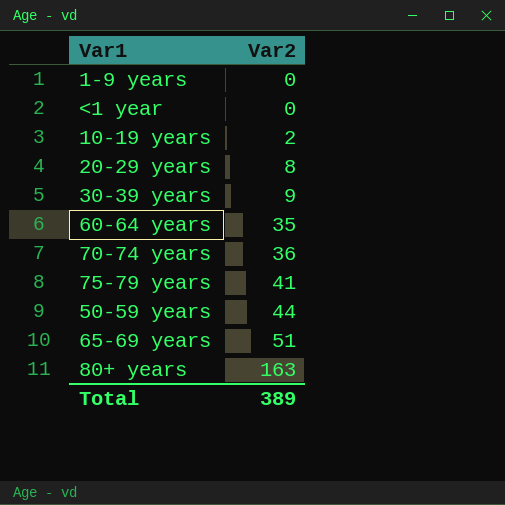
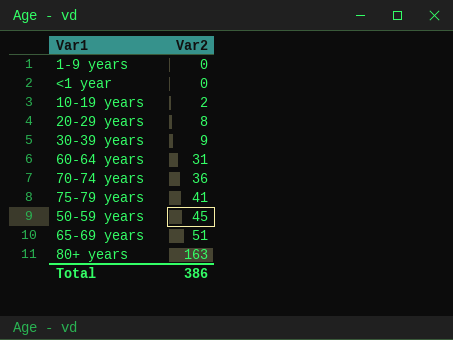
60-64 years | Var2: 35 -> 31
50-59 years | Var2: 44 -> 45
Total | Var2: 389 -> 386

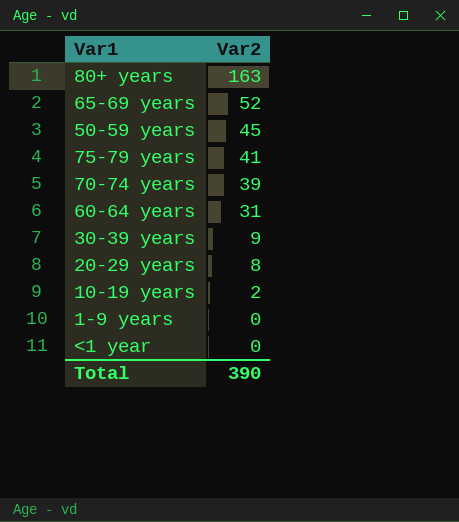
row order: Var2 ascending -> Var2 descending
65-69 years | Var2: 51 -> 52
70-74 years | Var2: 36 -> 39
Total | Var2: 386 -> 390

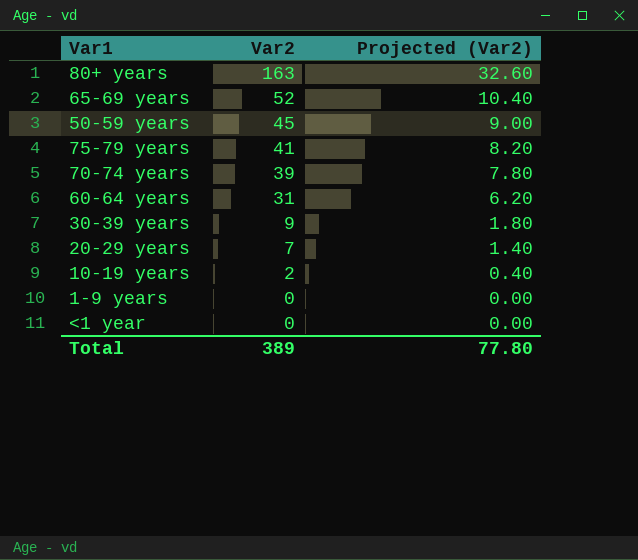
column Projected (Var2) | formula: none -> [Var2] * 0.2
20-29 years | Var2: 8 -> 7
Total | Var2: 390 -> 389

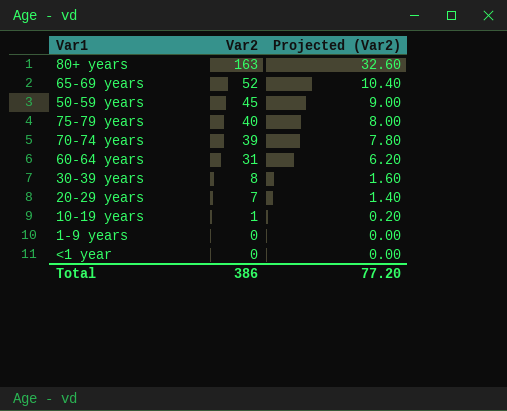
75-79 years | Var2: 41 -> 40
75-79 years | Projected (Var2): 8.20 -> 8.00
30-39 years | Var2: 9 -> 8
30-39 years | Projected (Var2): 1.80 -> 1.60
10-19 years | Var2: 2 -> 1
10-19 years | Projected (Var2): 0.40 -> 0.20
Total | Var2: 389 -> 386
Total | Projected (Var2): 77.80 -> 77.20

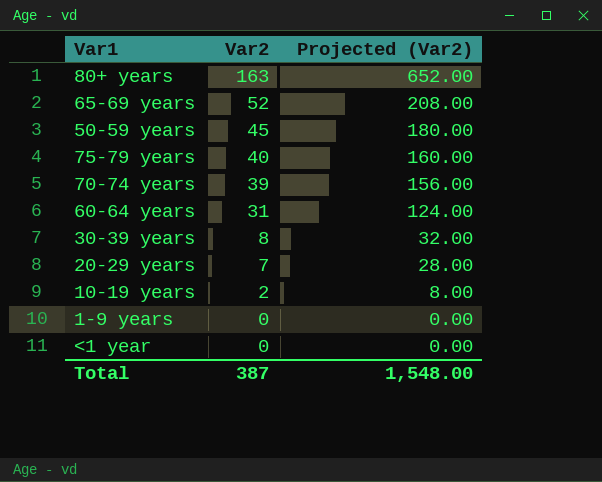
column Projected (Var2) | formula: [Var2] * 0.2 -> [Var2] * 4
10-19 years | Var2: 1 -> 2
Total | Var2: 386 -> 387
Total | Projected (Var2): 77.20 -> 1,548.00

